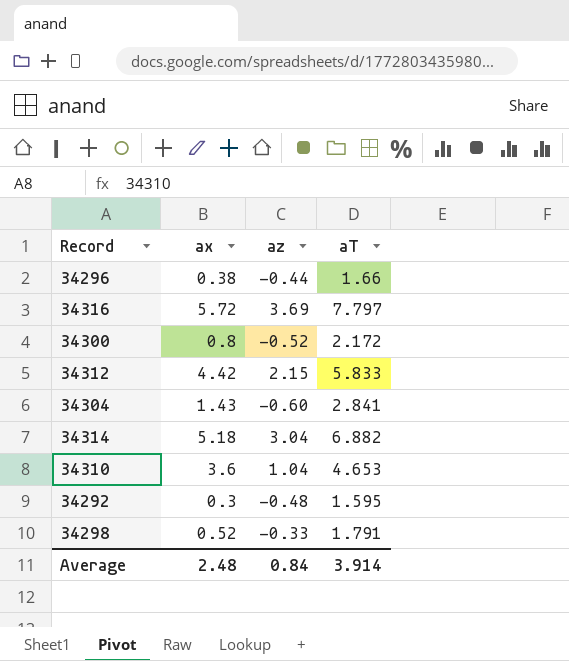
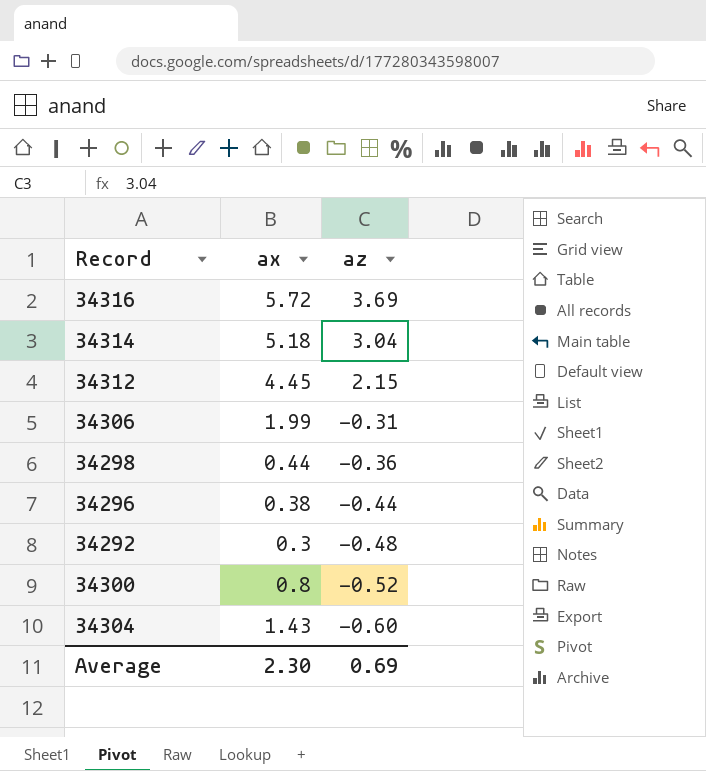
row order: none -> az descending
column aT | position: 4 -> none
row 34310: 3.6 | 1.04 | 4.653 -> none
34312 | ax: 4.42 -> 4.45
row 34306: none -> 1.99 | -0.31
34298 | ax: 0.52 -> 0.44
34298 | az: -0.33 -> -0.36
Average | ax: 2.48 -> 2.30
Average | az: 0.84 -> 0.69

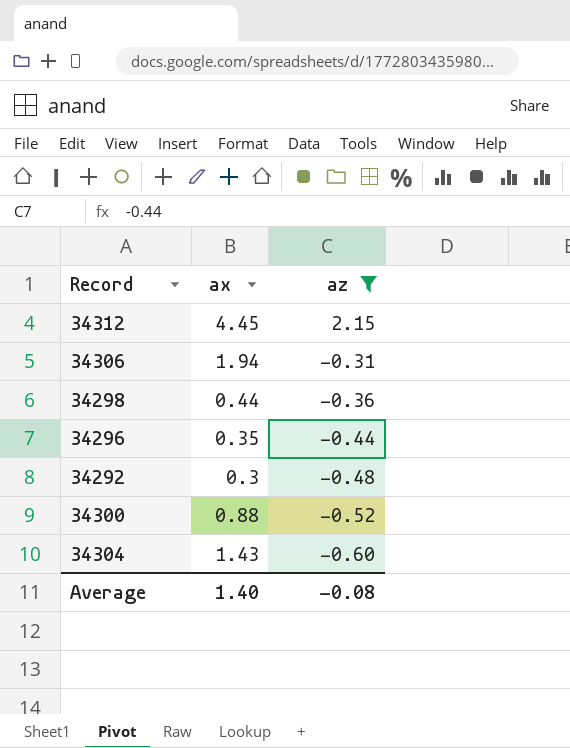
filter: none -> az <= 2.15
34306 | ax: 1.99 -> 1.94
34296 | ax: 0.38 -> 0.35
34300 | ax: 0.8 -> 0.88
Average | ax: 2.30 -> 1.40
Average | az: 0.69 -> -0.08

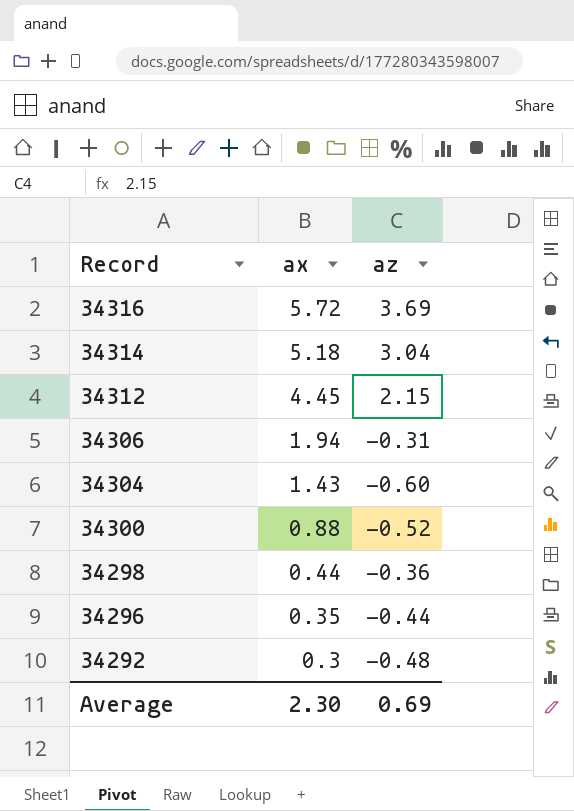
filter: az <= 2.15 -> none
row order: az descending -> Record descending
Average | ax: 1.40 -> 2.30
Average | az: -0.08 -> 0.69

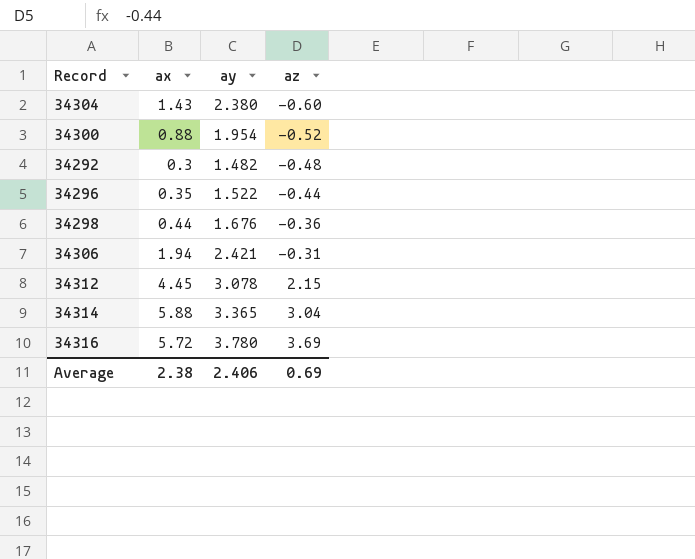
row order: Record descending -> az ascending
column ay | position: none -> 3
34314 | ax: 5.18 -> 5.88
Average | ax: 2.30 -> 2.38

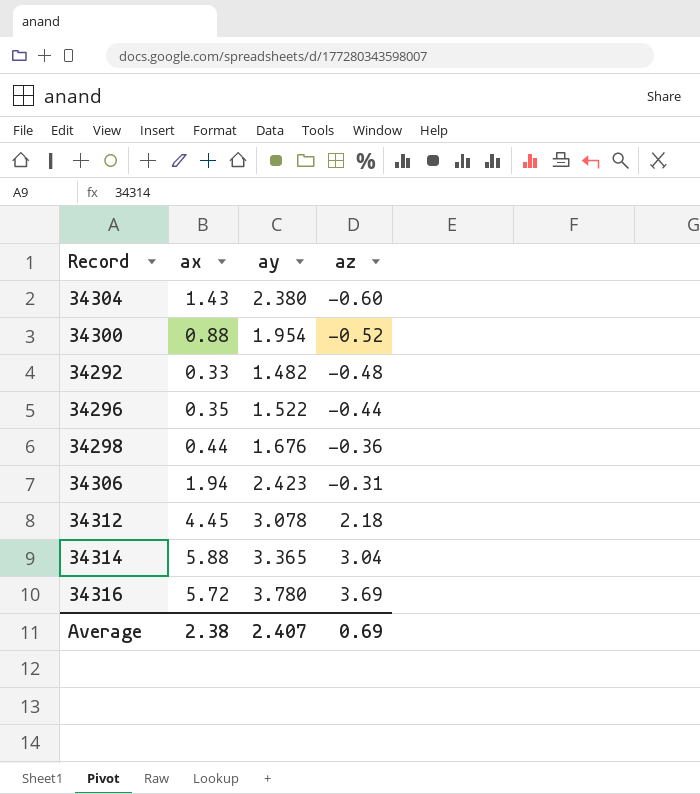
34292 | ax: 0.3 -> 0.33
34306 | ay: 2.421 -> 2.423
34312 | az: 2.15 -> 2.18
Average | ay: 2.406 -> 2.407

